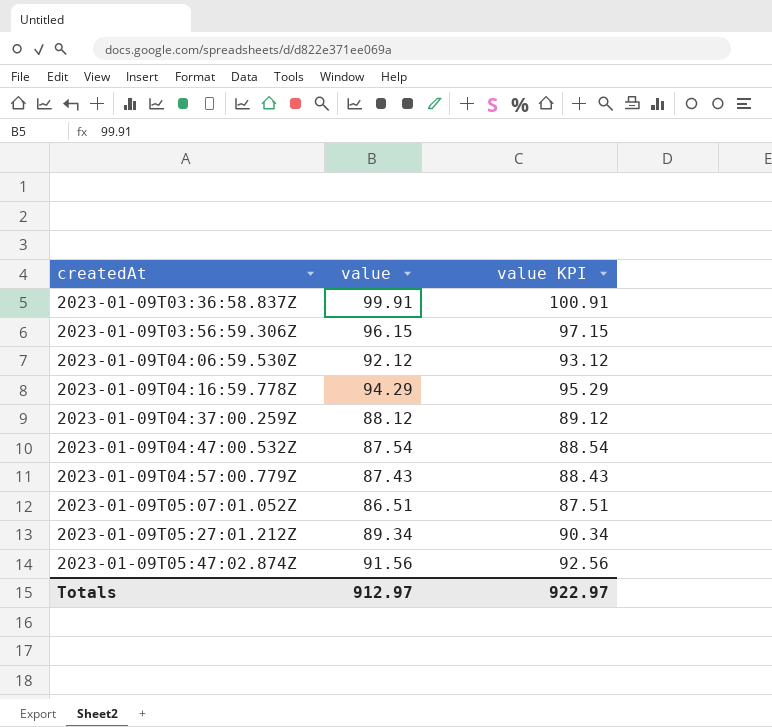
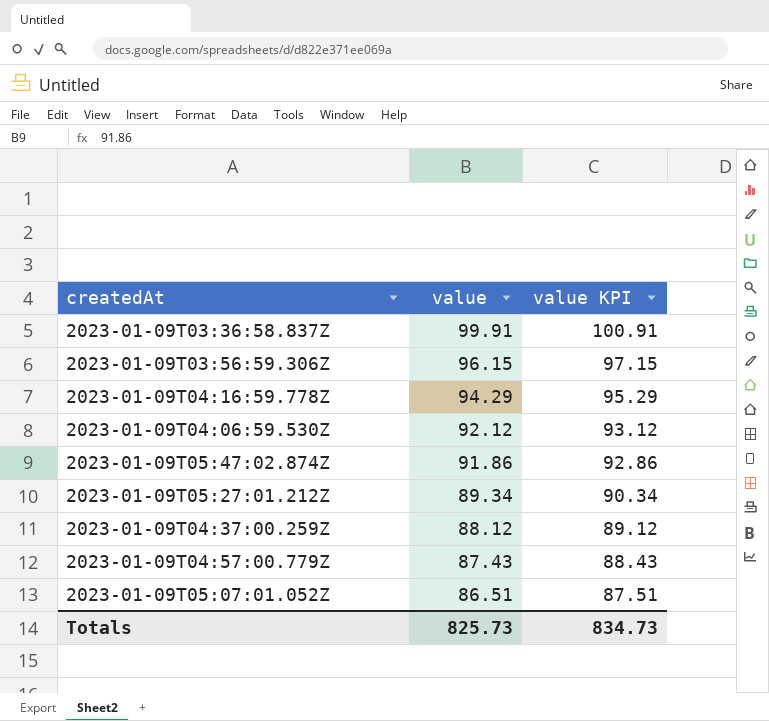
row order: createdAt ascending -> value descending
row 2023-01-09T04:47:00.532Z: 87.54 | 88.54 -> none
2023-01-09T05:47:02.874Z | value: 91.56 -> 91.86
2023-01-09T05:47:02.874Z | value KPI: 92.56 -> 92.86
Totals | value: 912.97 -> 825.73
Totals | value KPI: 922.97 -> 834.73

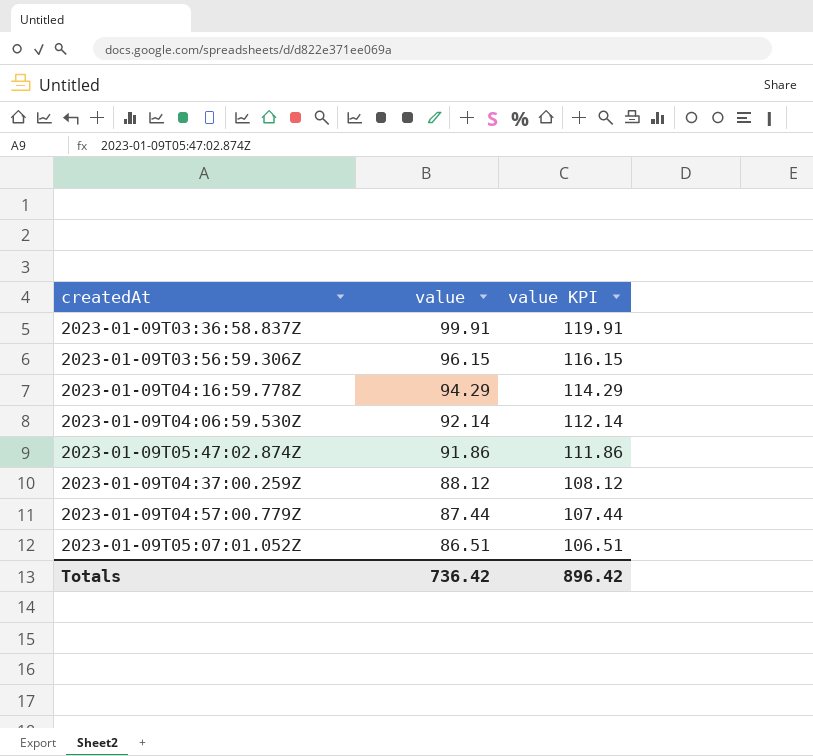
column value KPI | formula: [value] + 1 -> [value] + 20
row 2023-01-09T05:27:01.212Z: 89.34 | 90.34 -> none
2023-01-09T04:06:59.530Z | value: 92.12 -> 92.14
2023-01-09T04:57:00.779Z | value: 87.43 -> 87.44
Totals | value: 825.73 -> 736.42
Totals | value KPI: 834.73 -> 896.42

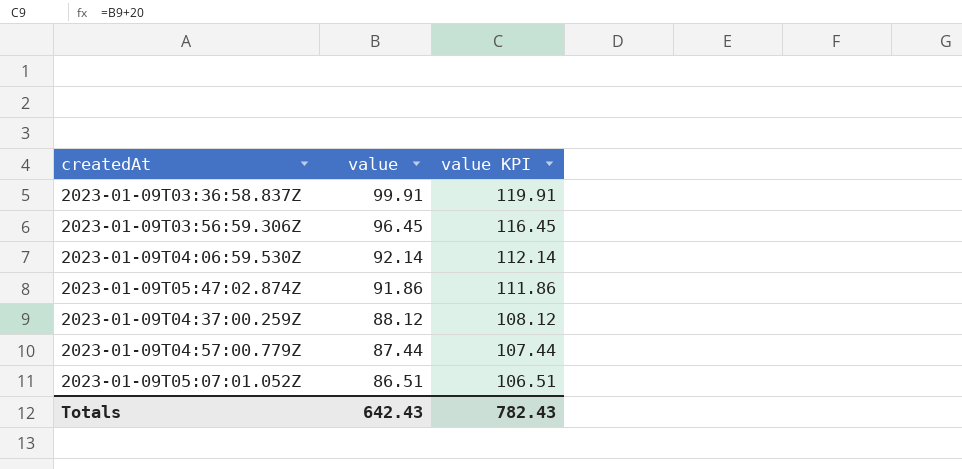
row 2023-01-09T04:16:59.778Z: 94.29 | 114.29 -> none
2023-01-09T03:56:59.306Z | value: 96.15 -> 96.45
2023-01-09T03:56:59.306Z | value KPI: 116.15 -> 116.45
Totals | value: 736.42 -> 642.43
Totals | value KPI: 896.42 -> 782.43

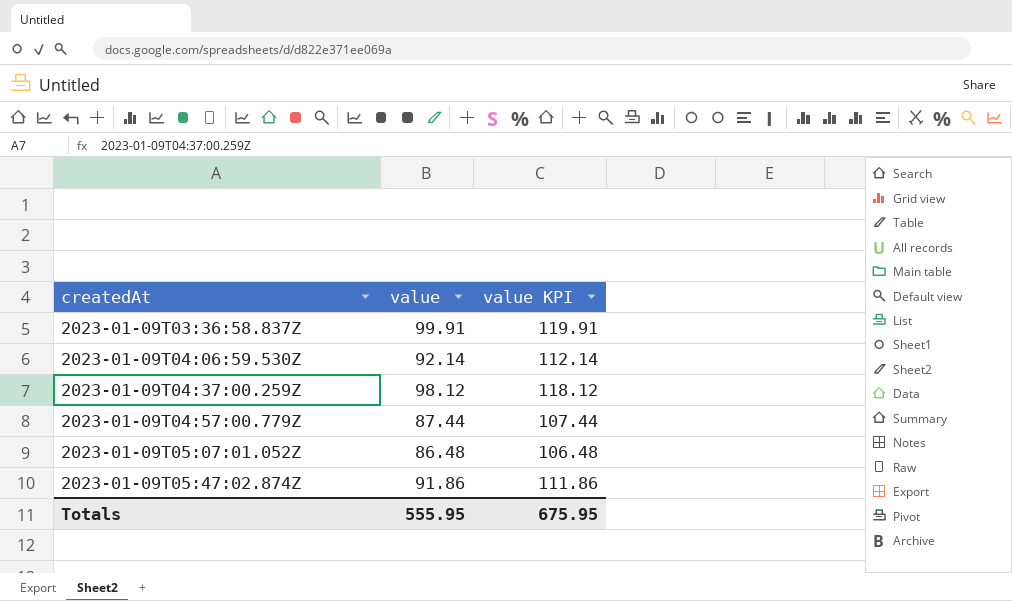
row order: value descending -> createdAt ascending
row 2023-01-09T03:56:59.306Z: 96.45 | 116.45 -> none
2023-01-09T04:37:00.259Z | value: 88.12 -> 98.12
2023-01-09T04:37:00.259Z | value KPI: 108.12 -> 118.12
2023-01-09T05:07:01.052Z | value: 86.51 -> 86.48
2023-01-09T05:07:01.052Z | value KPI: 106.51 -> 106.48
Totals | value: 642.43 -> 555.95
Totals | value KPI: 782.43 -> 675.95

